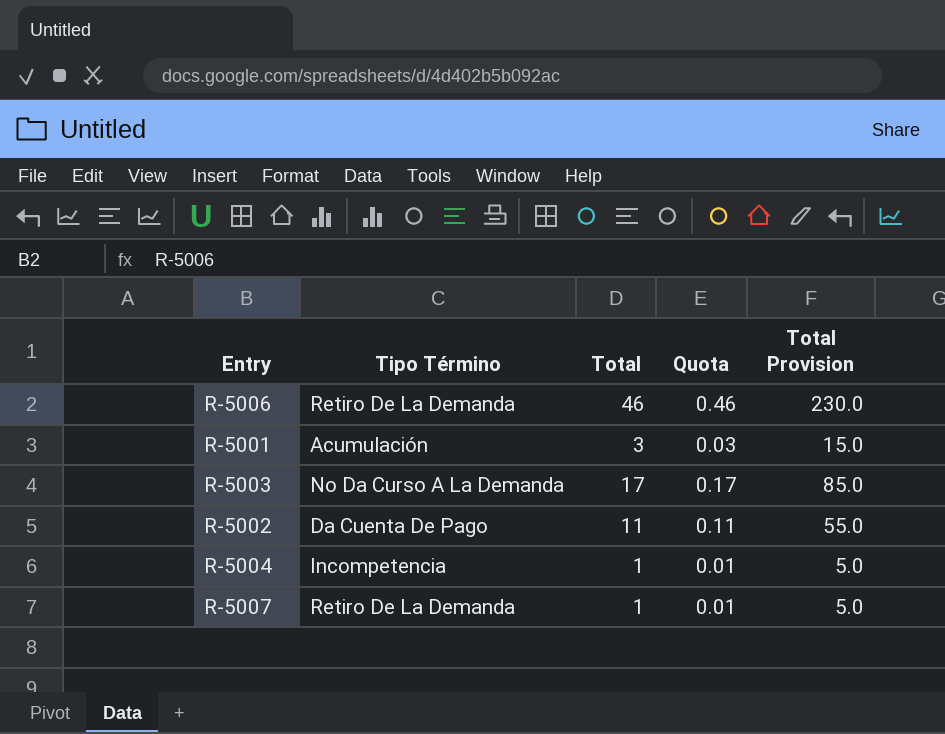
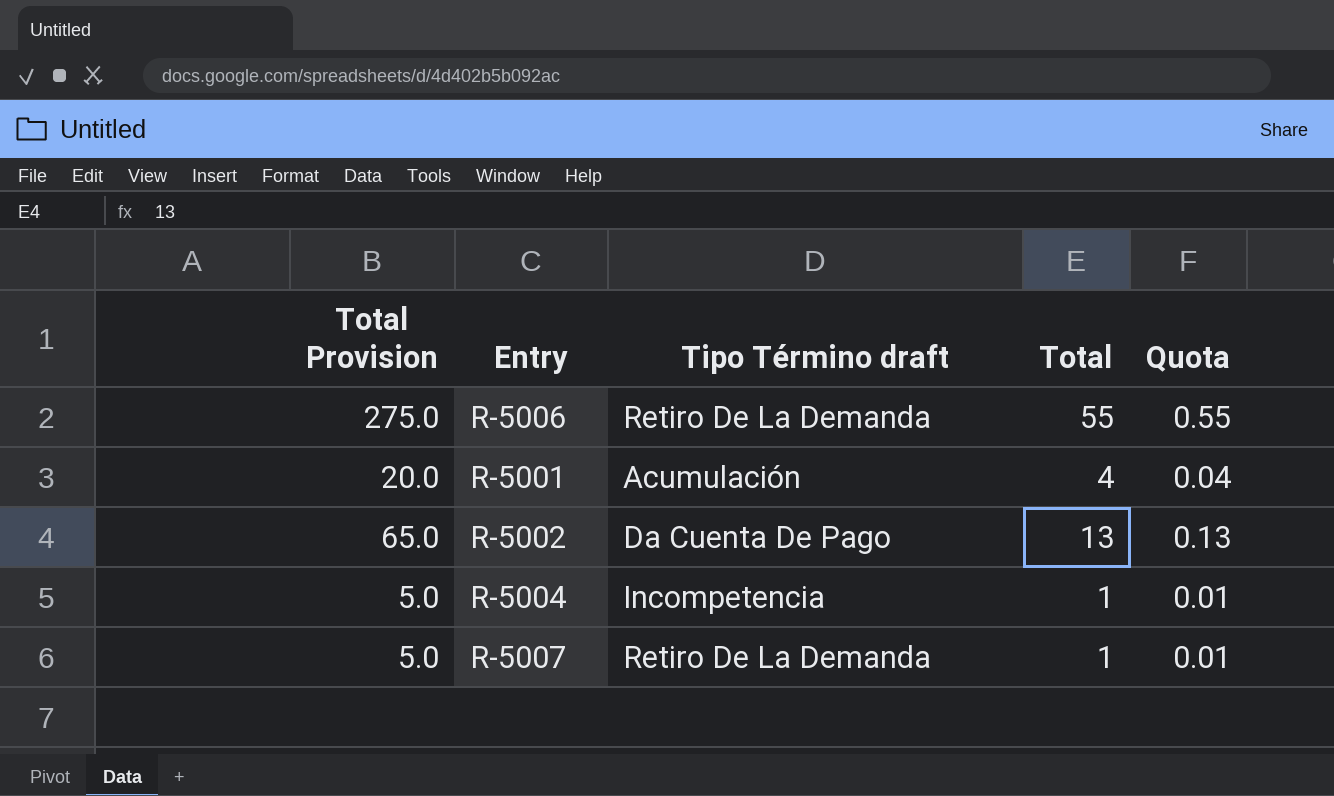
column Total Provision | position: 5 -> 1
column name: Tipo Término -> Tipo Término draft
row R-5003: No Da Curso A La Demanda | 17 | 0.17 | 85.0 -> none
R-5006 | Total Provision: 230.0 -> 275.0
R-5006 | Total: 46 -> 55
R-5006 | Quota: 0.46 -> 0.55
R-5001 | Total Provision: 15.0 -> 20.0
R-5001 | Total: 3 -> 4
R-5001 | Quota: 0.03 -> 0.04
R-5002 | Total Provision: 55.0 -> 65.0
R-5002 | Total: 11 -> 13
R-5002 | Quota: 0.11 -> 0.13

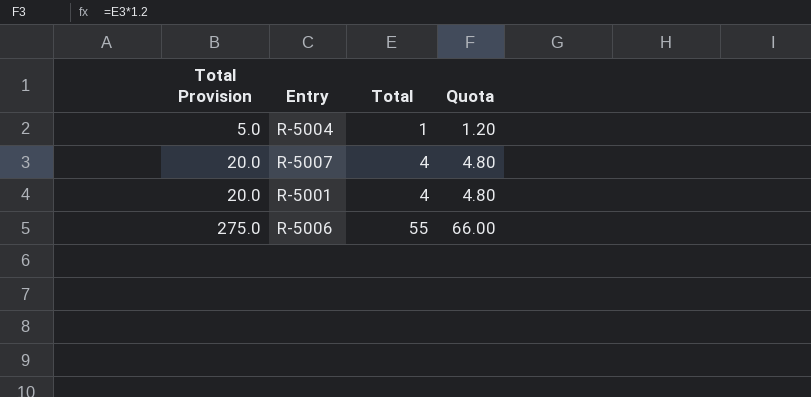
row order: none -> Total Provision ascending
column Tipo Término draft | position: 3 -> none
column Quota | formula: [Total] * 0.01 -> [Total] * 1.2
row R-5002: 65.0 | Da Cuenta De Pago | 13 | 0.13 -> none
R-5007 | Total Provision: 5.0 -> 20.0
R-5007 | Total: 1 -> 4

